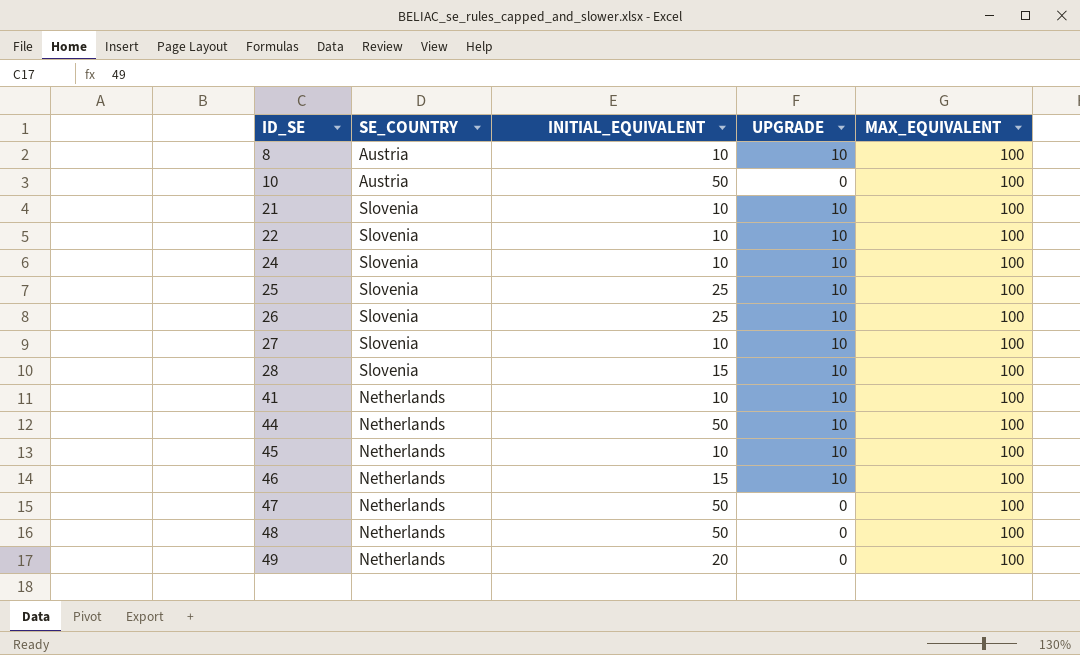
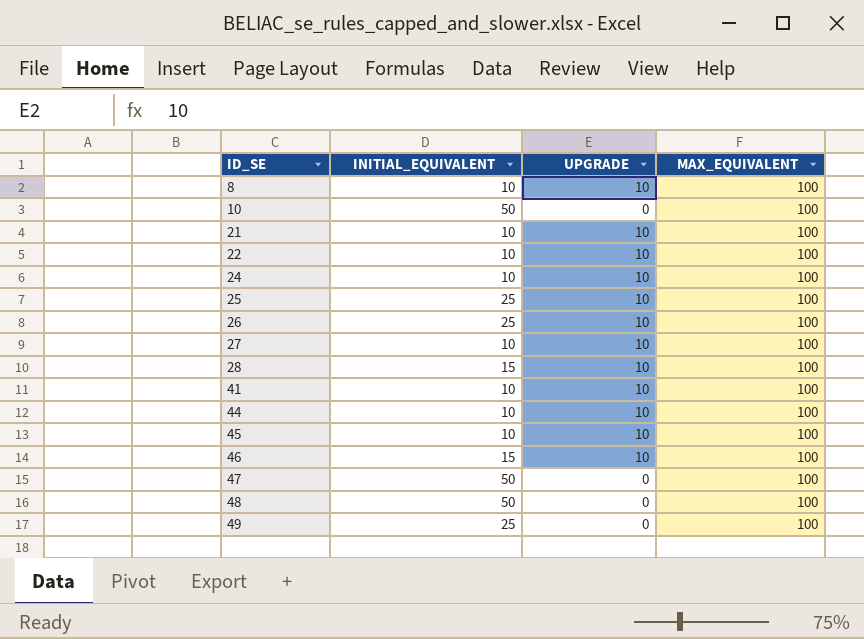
column SE_COUNTRY | position: 2 -> none
44 | INITIAL_EQUIVALENT: 50 -> 10
49 | INITIAL_EQUIVALENT: 20 -> 25

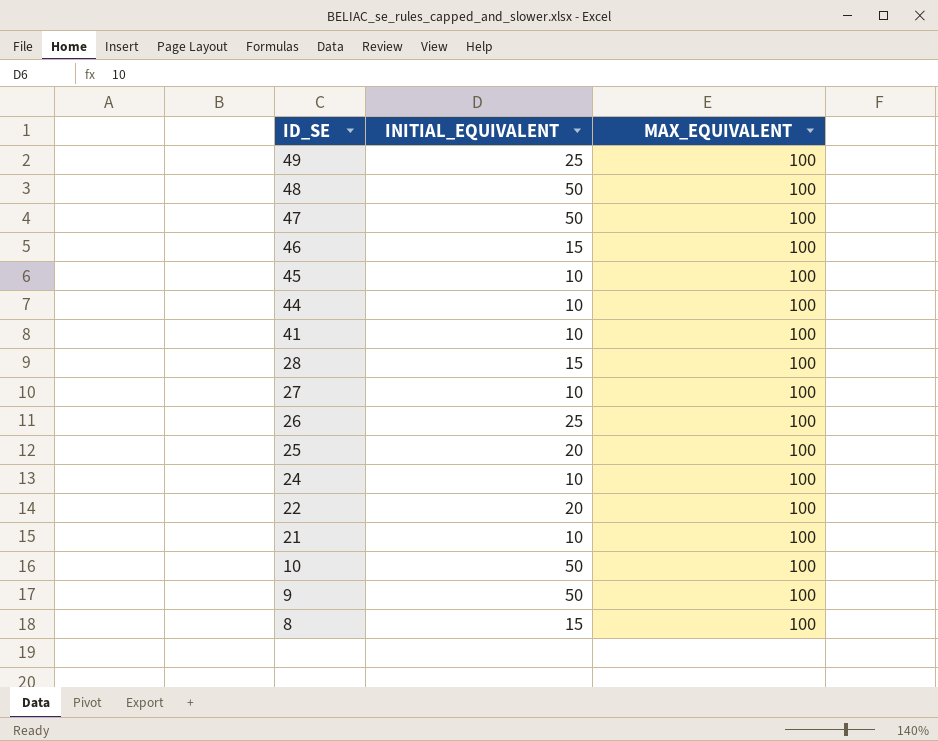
row order: ID_SE ascending -> ID_SE descending
column UPGRADE | position: 3 -> none
25 | INITIAL_EQUIVALENT: 25 -> 20
22 | INITIAL_EQUIVALENT: 10 -> 20
row 9: none -> 50 | 100
8 | INITIAL_EQUIVALENT: 10 -> 15

